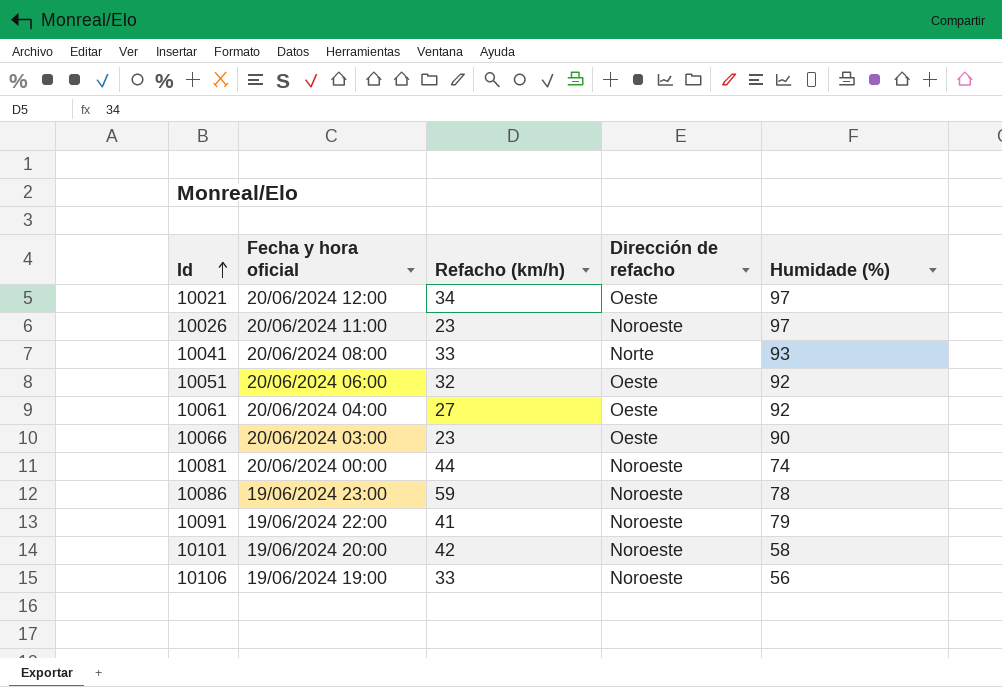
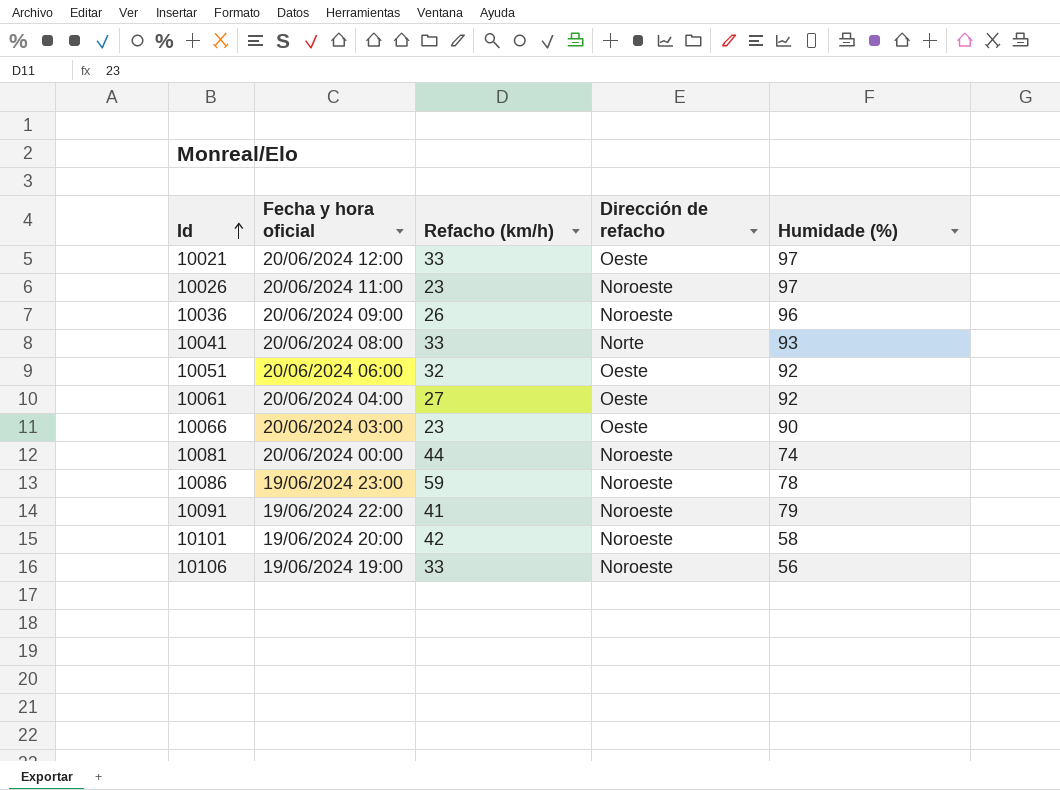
10021 | Refacho (km/h): 34 -> 33
row 10036: none -> 20/06/2024 09:00 | 26 | Noroeste | 96

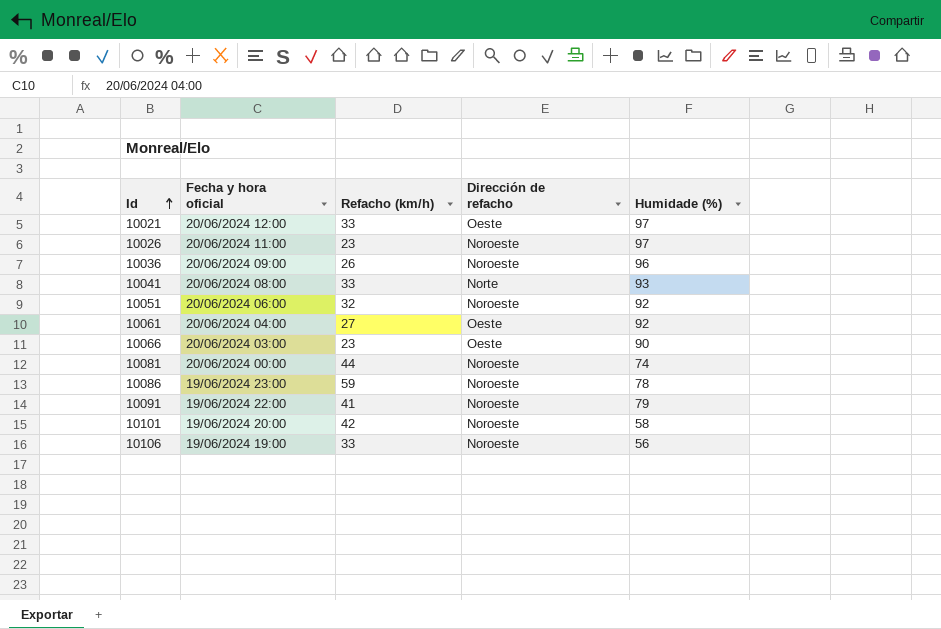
10051 | Dirección de refacho: Oeste -> Noroeste

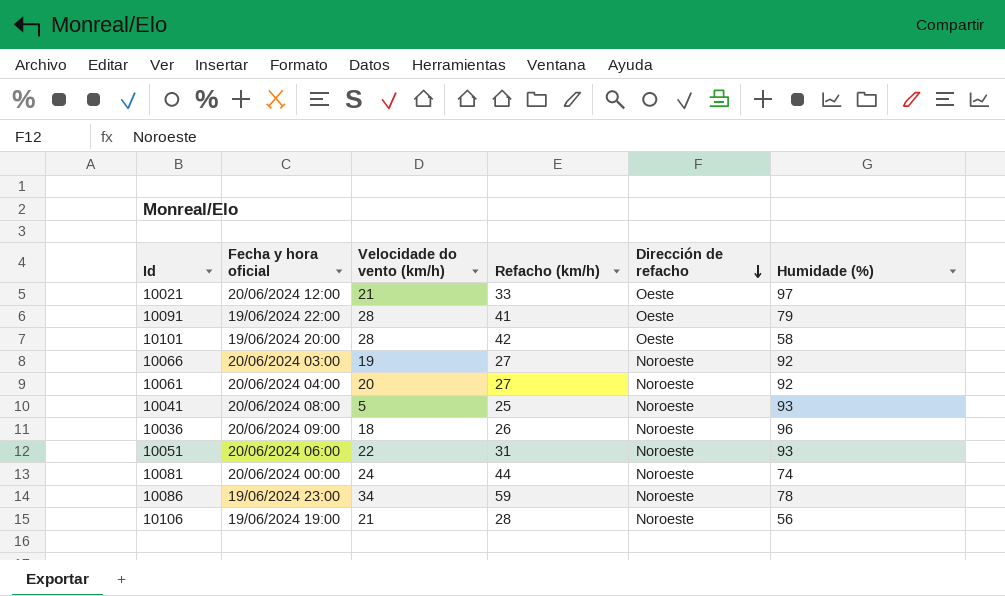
row order: Id ascending -> Dirección de refacho descending
column Velocidade do vento (km/h) | position: none -> 3
row 10026: 20/06/2024 11:00 | 23 | Noroeste | 97 -> none
10091 | Dirección de refacho: Noroeste -> Oeste
10101 | Dirección de refacho: Noroeste -> Oeste
10066 | Refacho (km/h): 23 -> 27
10066 | Dirección de refacho: Oeste -> Noroeste
10066 | Humidade (%): 90 -> 92
10061 | Dirección de refacho: Oeste -> Noroeste
10041 | Refacho (km/h): 33 -> 25
10041 | Dirección de refacho: Norte -> Noroeste
10051 | Refacho (km/h): 32 -> 31
10051 | Humidade (%): 92 -> 93
10106 | Refacho (km/h): 33 -> 28

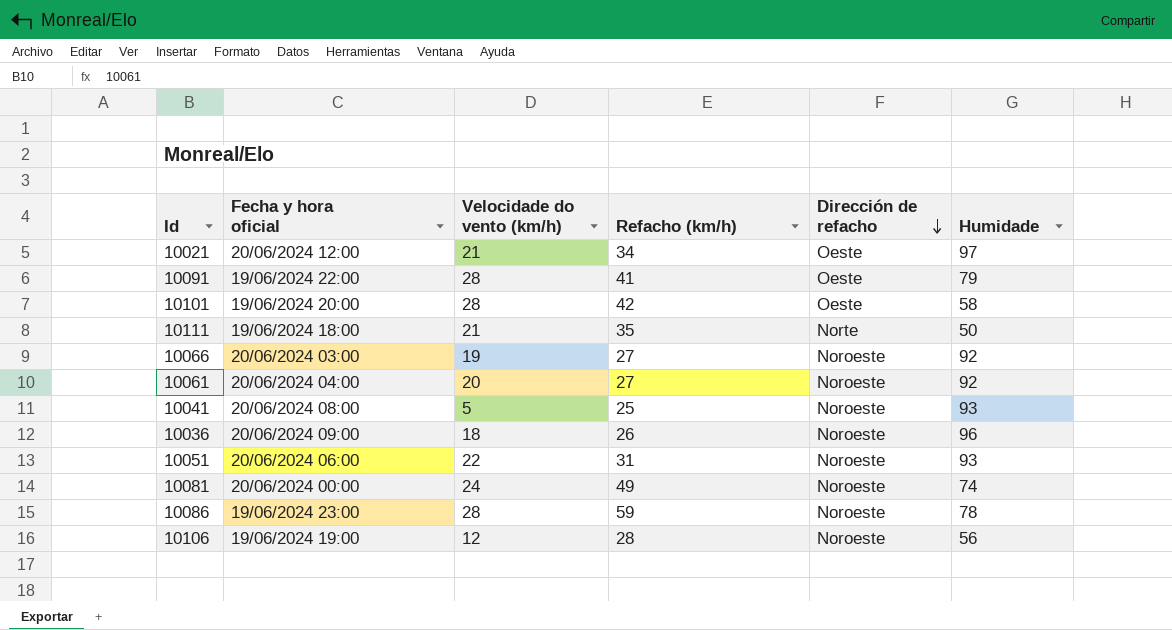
column name: Humidade (%) -> Humidade
10021 | Refacho (km/h): 33 -> 34
row 10111: none -> 19/06/2024 18:00 | 21 | 35 | Norte | 50
10081 | Refacho (km/h): 44 -> 49
10086 | Velocidade do vento (km/h): 34 -> 28
10106 | Velocidade do vento (km/h): 21 -> 12

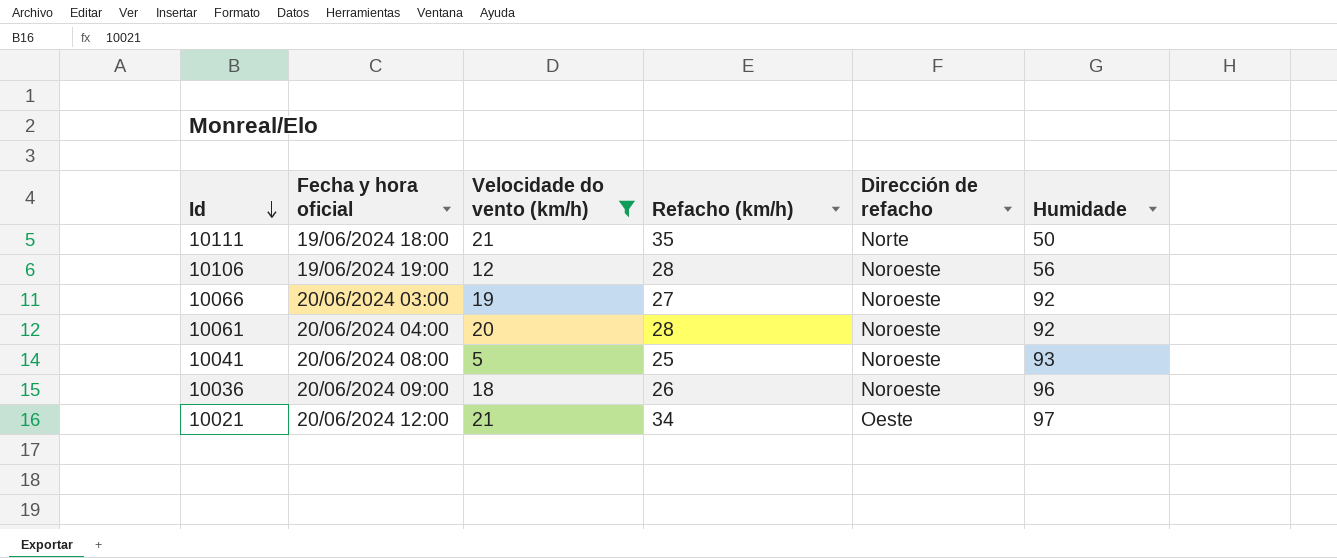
filter: none -> Velocidade do vento (km/h) <= 21
row order: Dirección de refacho descending -> Id descending
10061 | Refacho (km/h): 27 -> 28

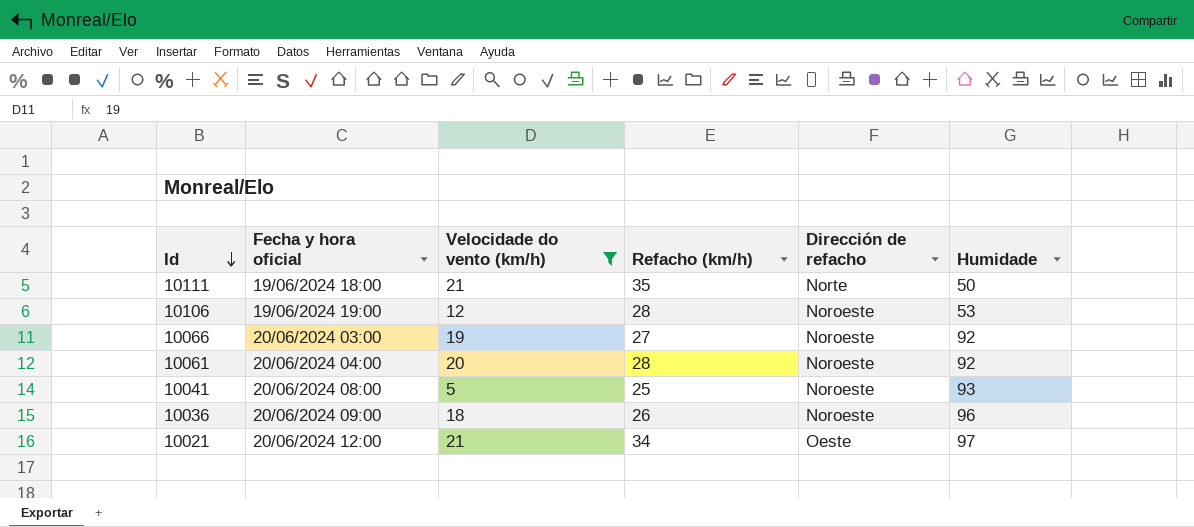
10106 | Humidade: 56 -> 53

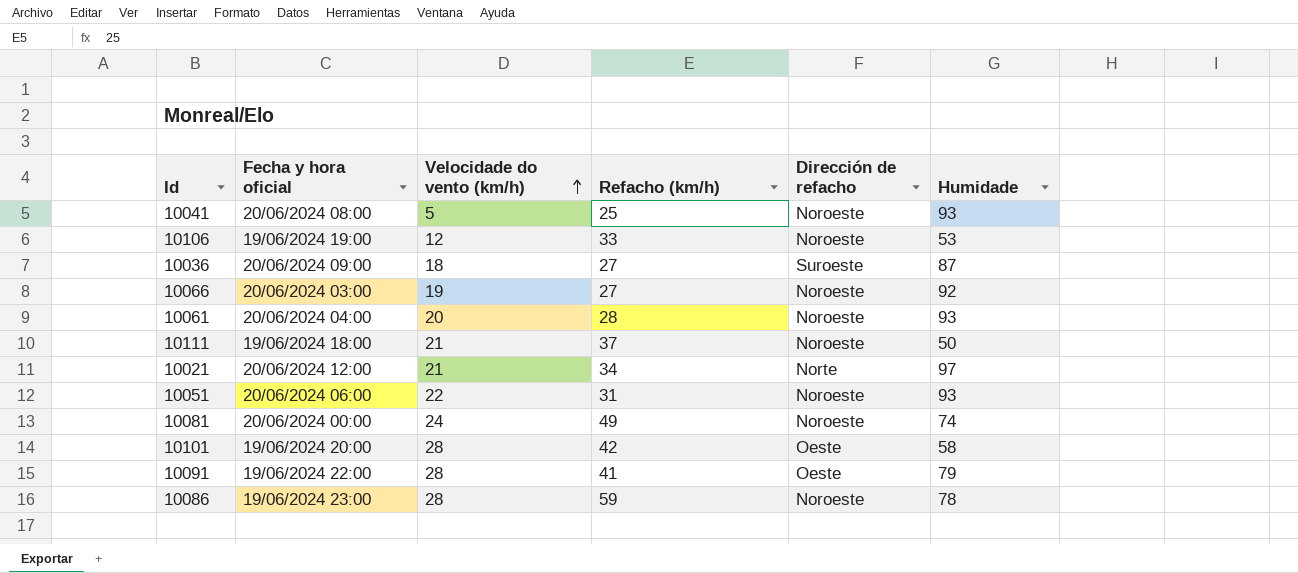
filter: Velocidade do vento (km/h) <= 21 -> none
row order: Id descending -> Velocidade do vento (km/h) ascending
10106 | Refacho (km/h): 28 -> 33
10036 | Refacho (km/h): 26 -> 27
10036 | Dirección de refacho: Noroeste -> Suroeste
10036 | Humidade: 96 -> 87
10061 | Humidade: 92 -> 93
10111 | Refacho (km/h): 35 -> 37
10111 | Dirección de refacho: Norte -> Noroeste
10021 | Dirección de refacho: Oeste -> Norte

